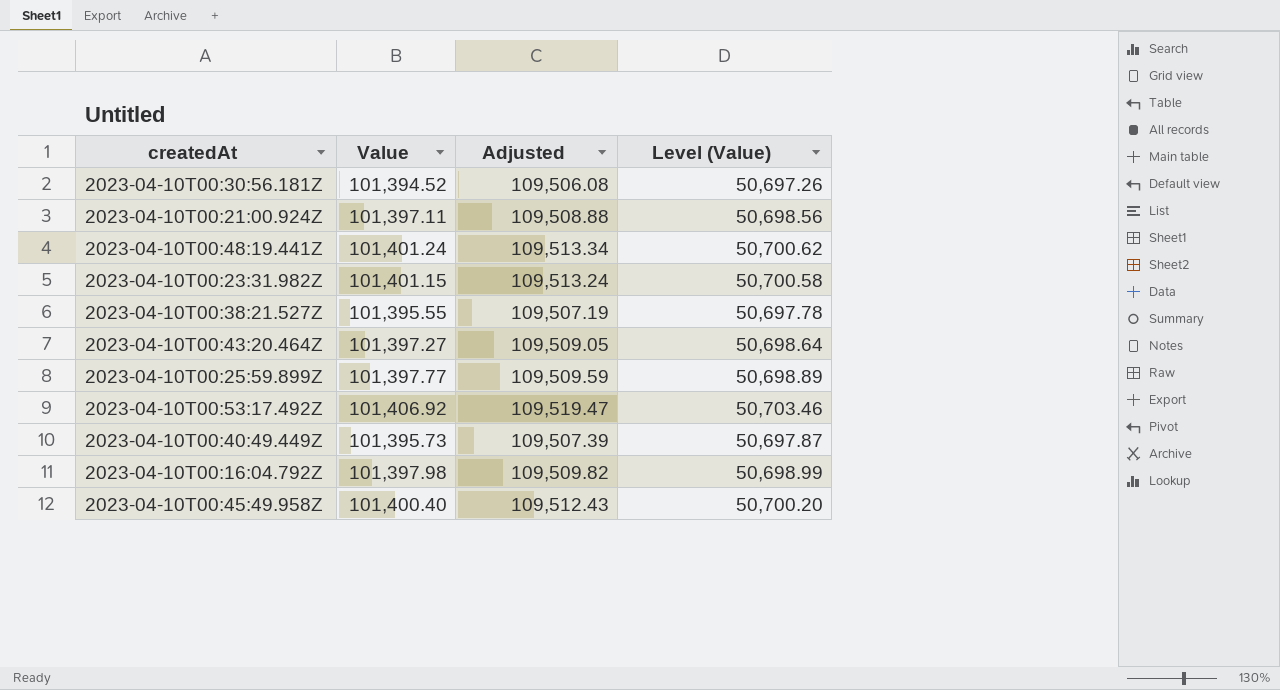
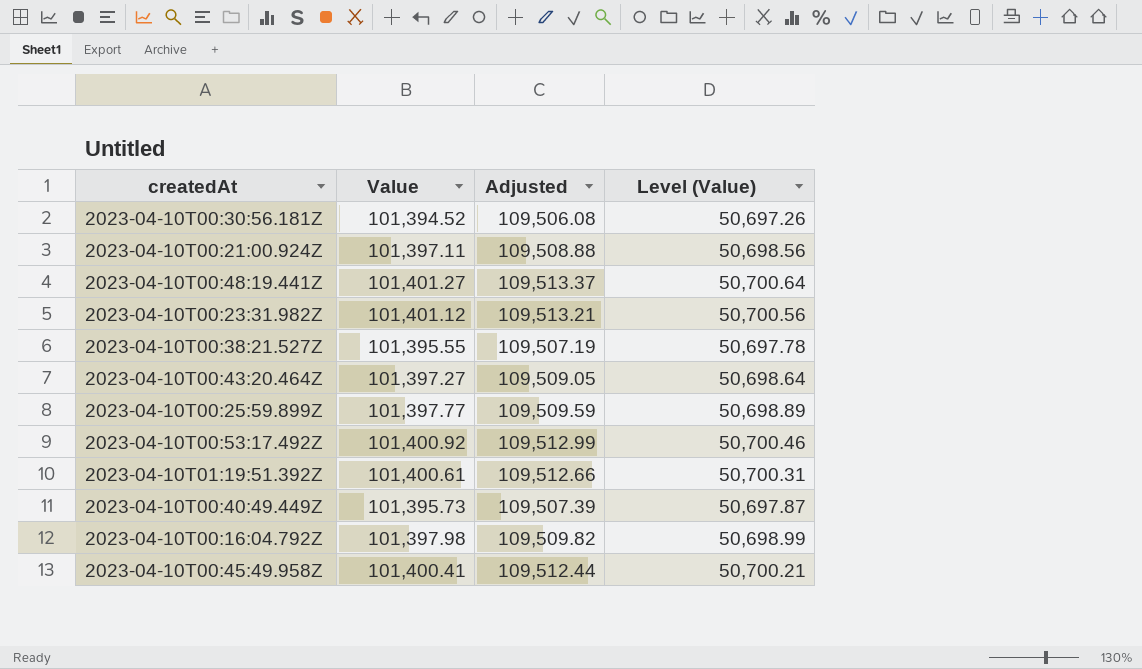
2023-04-10T00:48:19.441Z | Value: 101,401.24 -> 101,401.27
2023-04-10T00:48:19.441Z | Adjusted: 109,513.34 -> 109,513.37
2023-04-10T00:48:19.441Z | Level (Value): 50,700.62 -> 50,700.64
2023-04-10T00:23:31.982Z | Value: 101,401.15 -> 101,401.12
2023-04-10T00:23:31.982Z | Adjusted: 109,513.24 -> 109,513.21
2023-04-10T00:23:31.982Z | Level (Value): 50,700.58 -> 50,700.56
2023-04-10T00:53:17.492Z | Value: 101,406.92 -> 101,400.92
2023-04-10T00:53:17.492Z | Adjusted: 109,519.47 -> 109,512.99
2023-04-10T00:53:17.492Z | Level (Value): 50,703.46 -> 50,700.46
row 2023-04-10T01:19:51.392Z: none -> 101,400.61 | 109,512.66 | 50,700.31
2023-04-10T00:45:49.958Z | Value: 101,400.40 -> 101,400.41
2023-04-10T00:45:49.958Z | Adjusted: 109,512.43 -> 109,512.44
2023-04-10T00:45:49.958Z | Level (Value): 50,700.20 -> 50,700.21

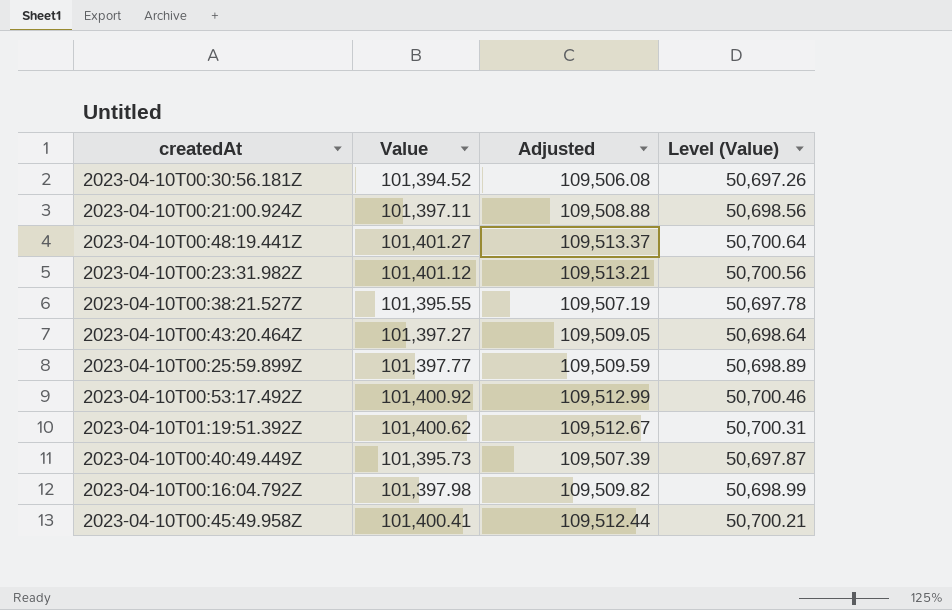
2023-04-10T01:19:51.392Z | Value: 101,400.61 -> 101,400.62
2023-04-10T01:19:51.392Z | Adjusted: 109,512.66 -> 109,512.67

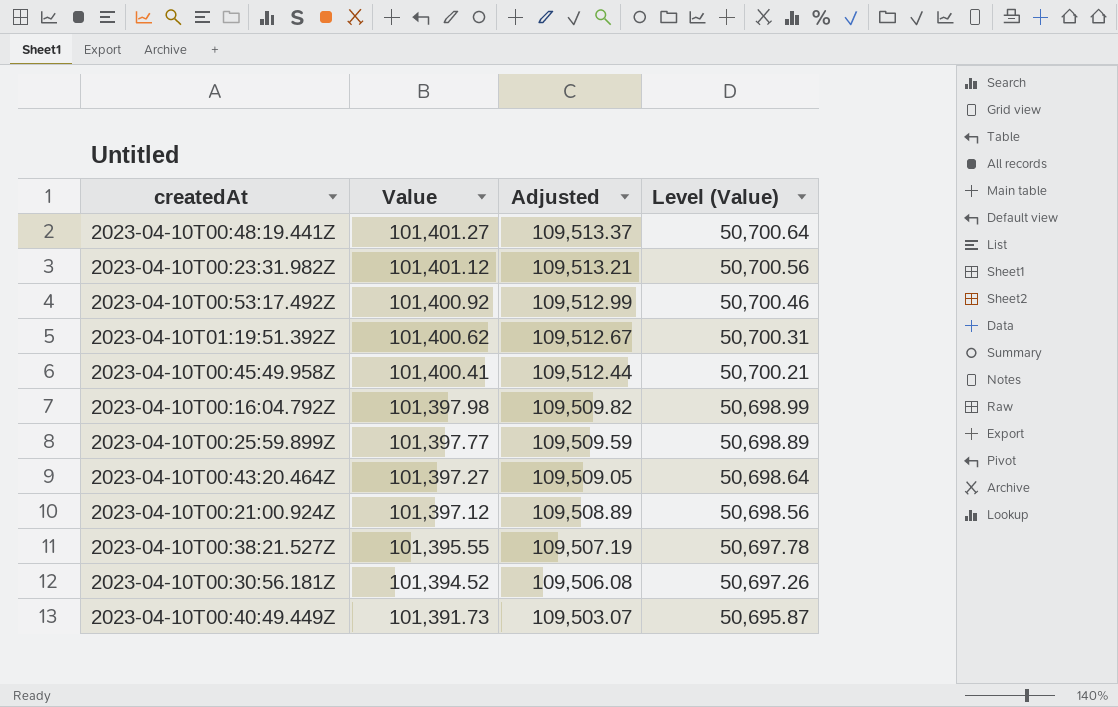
row order: none -> Value descending
2023-04-10T00:21:00.924Z | Value: 101,397.11 -> 101,397.12
2023-04-10T00:21:00.924Z | Adjusted: 109,508.88 -> 109,508.89
2023-04-10T00:40:49.449Z | Value: 101,395.73 -> 101,391.73
2023-04-10T00:40:49.449Z | Adjusted: 109,507.39 -> 109,503.07
2023-04-10T00:40:49.449Z | Level (Value): 50,697.87 -> 50,695.87

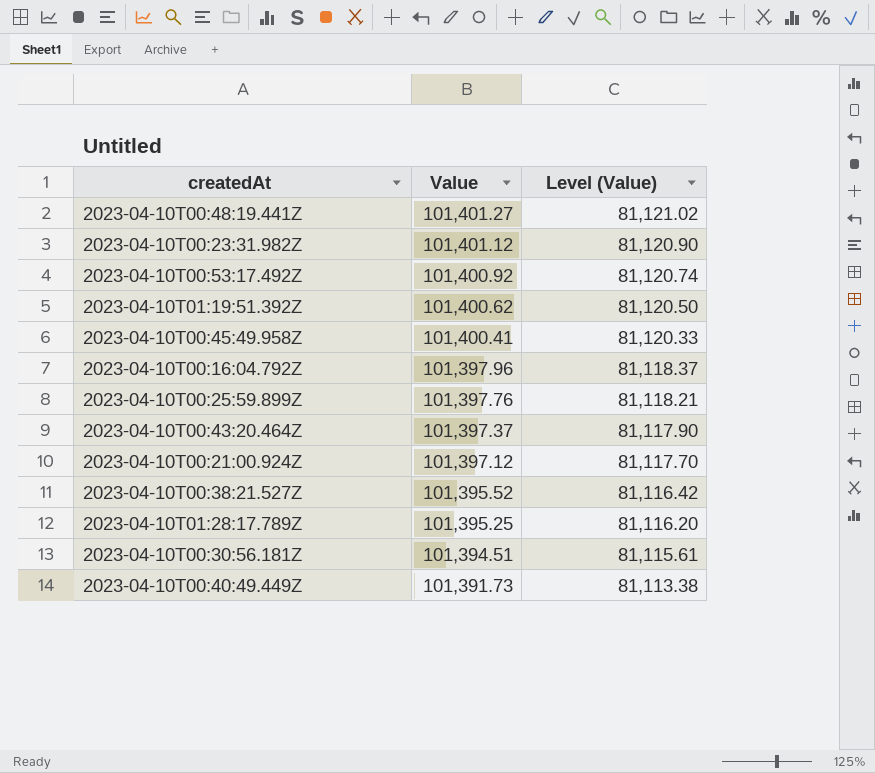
column Adjusted | formula: [Value] * 1.08 -> none
column Level (Value) | formula: [Value] * 0.5 -> [Value] * 0.8
2023-04-10T00:16:04.792Z | Value: 101,397.98 -> 101,397.96
2023-04-10T00:25:59.899Z | Value: 101,397.77 -> 101,397.76
2023-04-10T00:43:20.464Z | Value: 101,397.27 -> 101,397.37
2023-04-10T00:38:21.527Z | Value: 101,395.55 -> 101,395.52
row 2023-04-10T01:28:17.789Z: none -> 101,395.25 | 81,116.20
2023-04-10T00:30:56.181Z | Value: 101,394.52 -> 101,394.51

